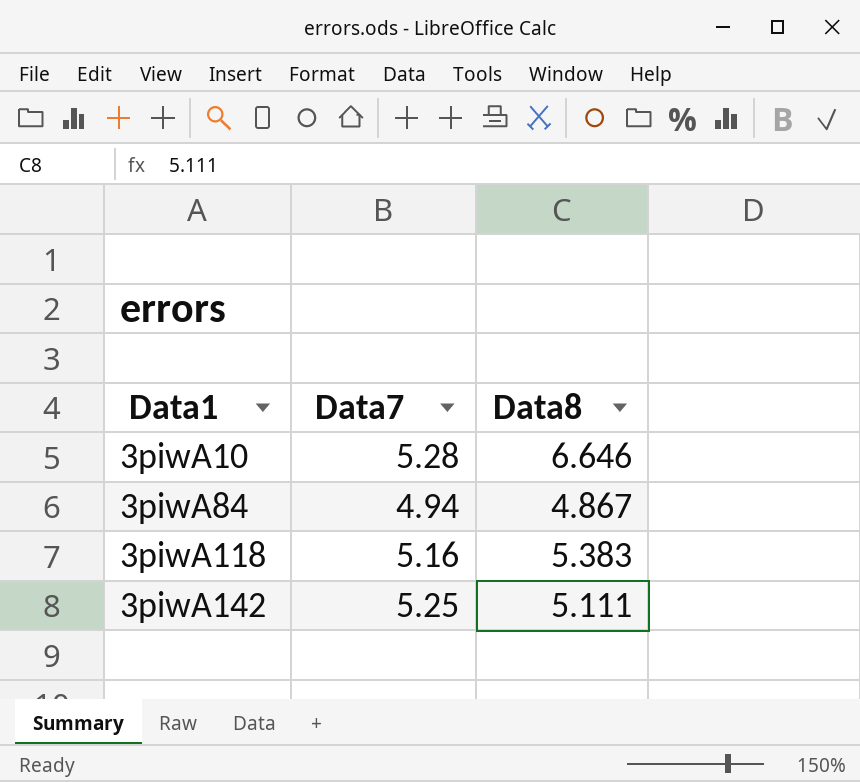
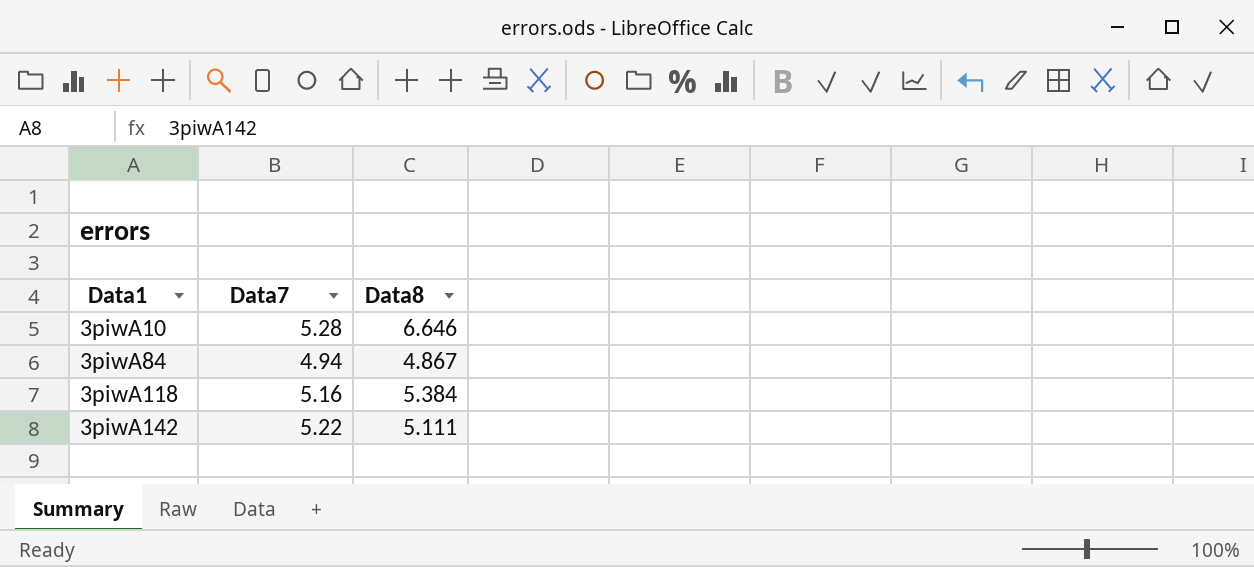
3piwA118 | Data8: 5.383 -> 5.384
3piwA142 | Data7: 5.25 -> 5.22

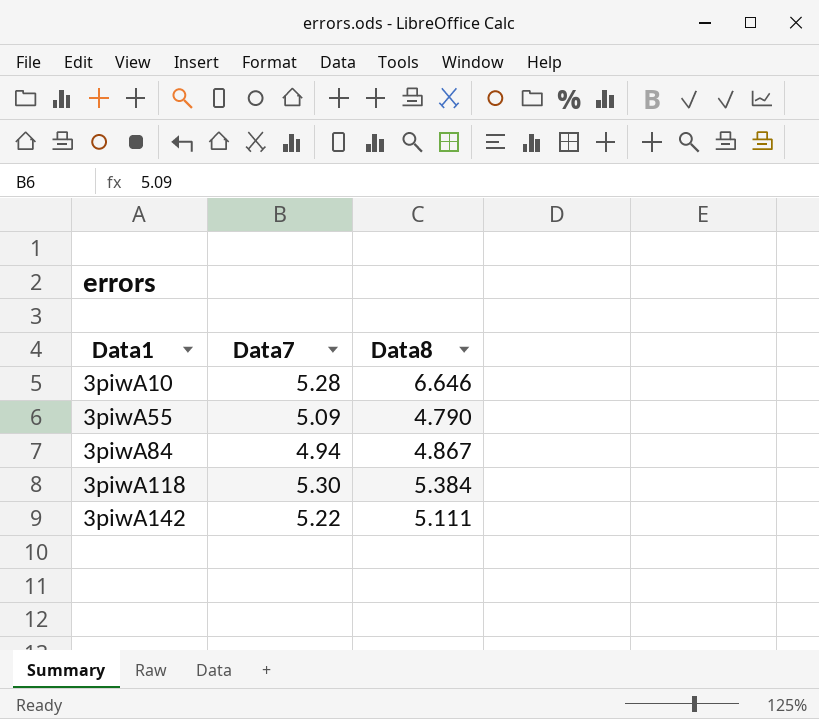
row 3piwA55: none -> 5.09 | 4.790
3piwA118 | Data7: 5.16 -> 5.30

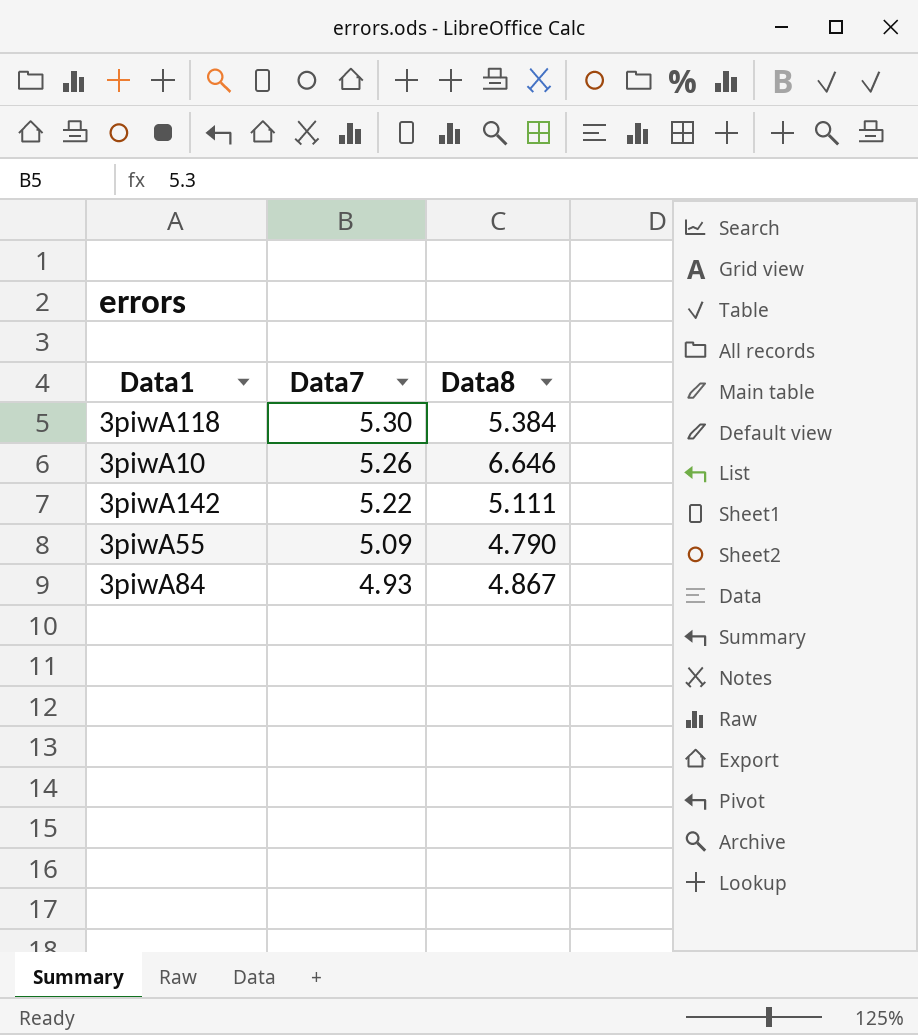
row order: Data1 ascending -> Data7 descending
3piwA10 | Data7: 5.28 -> 5.26
3piwA84 | Data7: 4.94 -> 4.93

